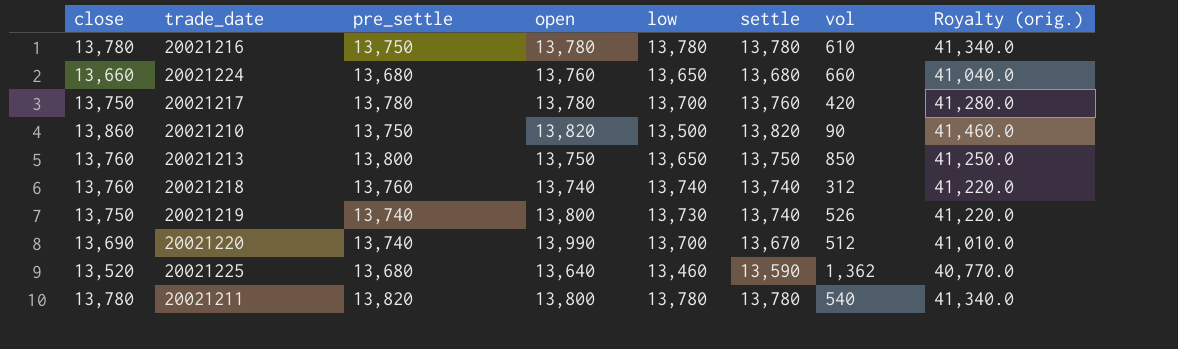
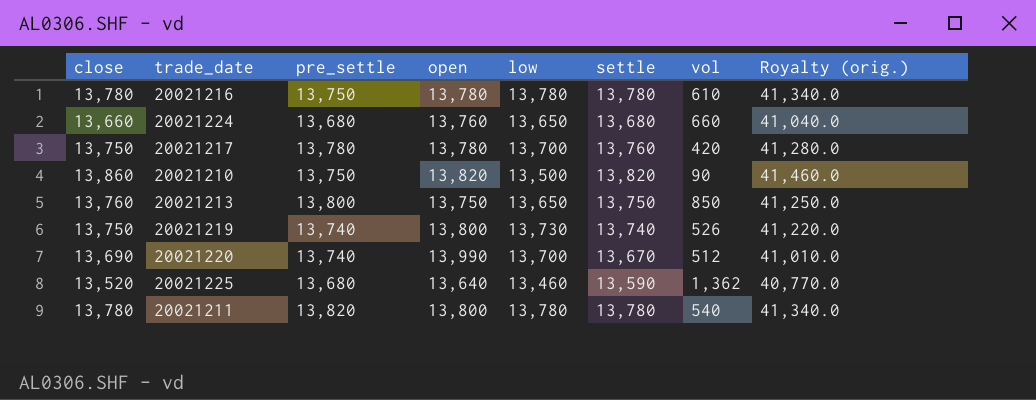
row 20021218: 13,760 | 13,760 | 13,740 | 13,740 | 13,740 | 312 | 41,220.0 -> none

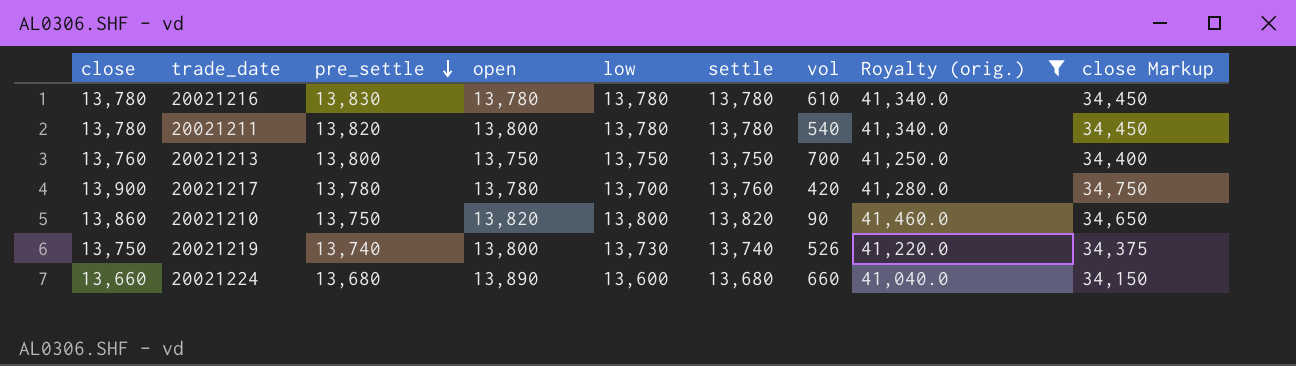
filter: none -> Royalty (orig.) >= 41,040.0
row order: none -> pre_settle descending
column close Markup | formula: none -> [close] * 2.5
20021216 | pre_settle: 13,750 -> 13,830
20021213 | low: 13,650 -> 13,750
20021213 | vol: 850 -> 700
20021217 | close: 13,750 -> 13,900
20021210 | low: 13,500 -> 13,800
20021224 | open: 13,760 -> 13,890
20021224 | low: 13,650 -> 13,600

